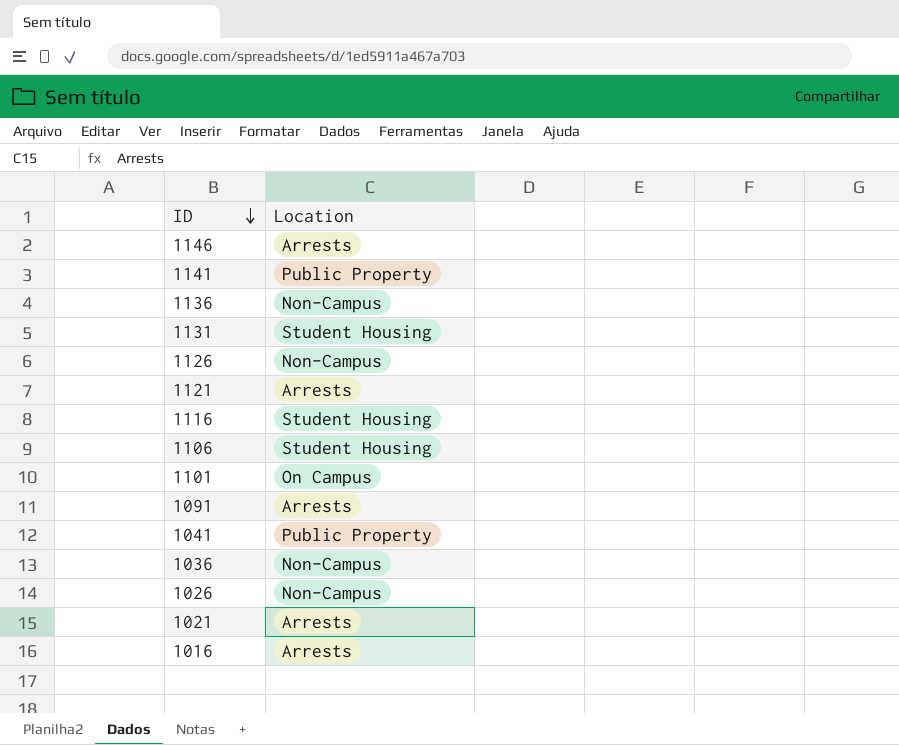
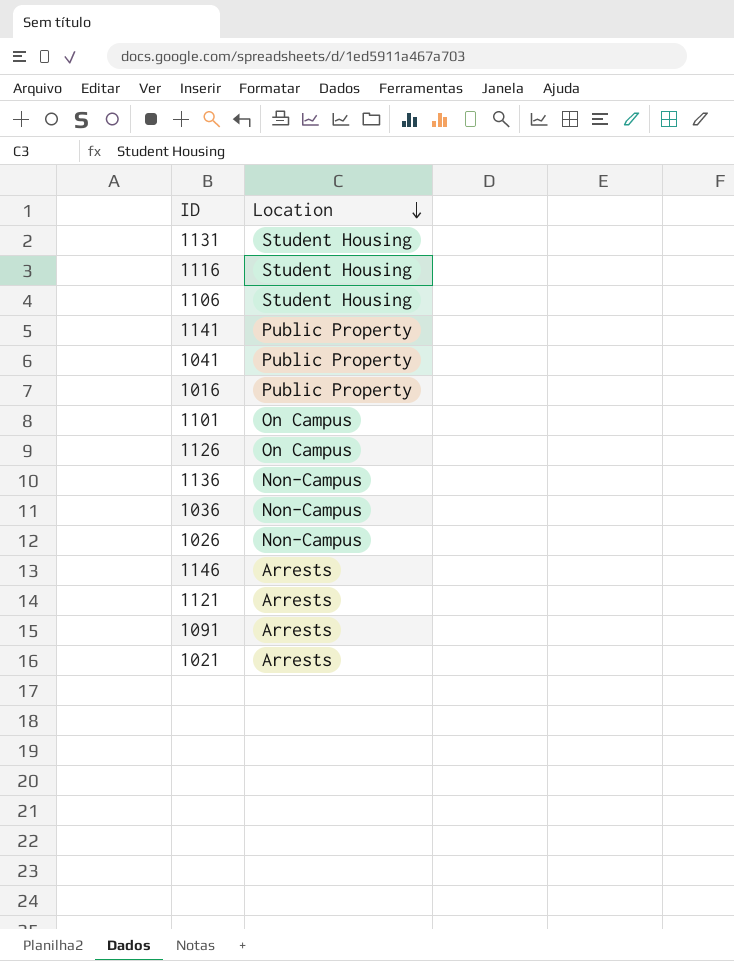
row order: ID descending -> Location descending
1016 | Location: Arrests -> Public Property
1126 | Location: Non-Campus -> On Campus

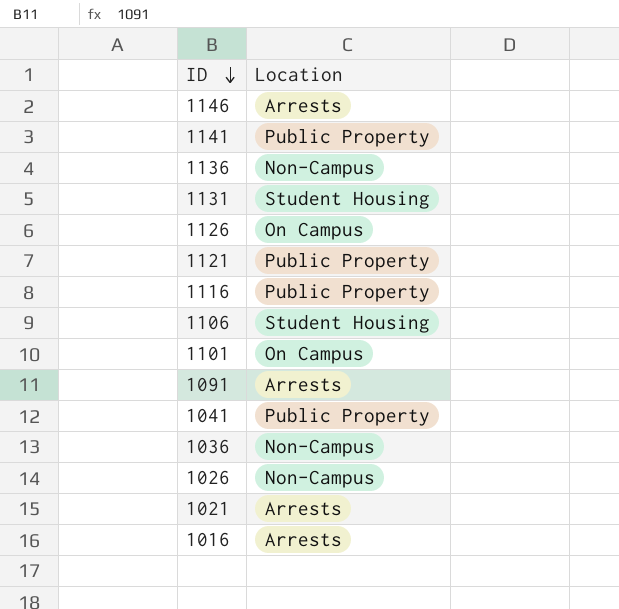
row order: Location descending -> ID descending
1121 | Location: Arrests -> Public Property
1116 | Location: Student Housing -> Public Property
1016 | Location: Public Property -> Arrests

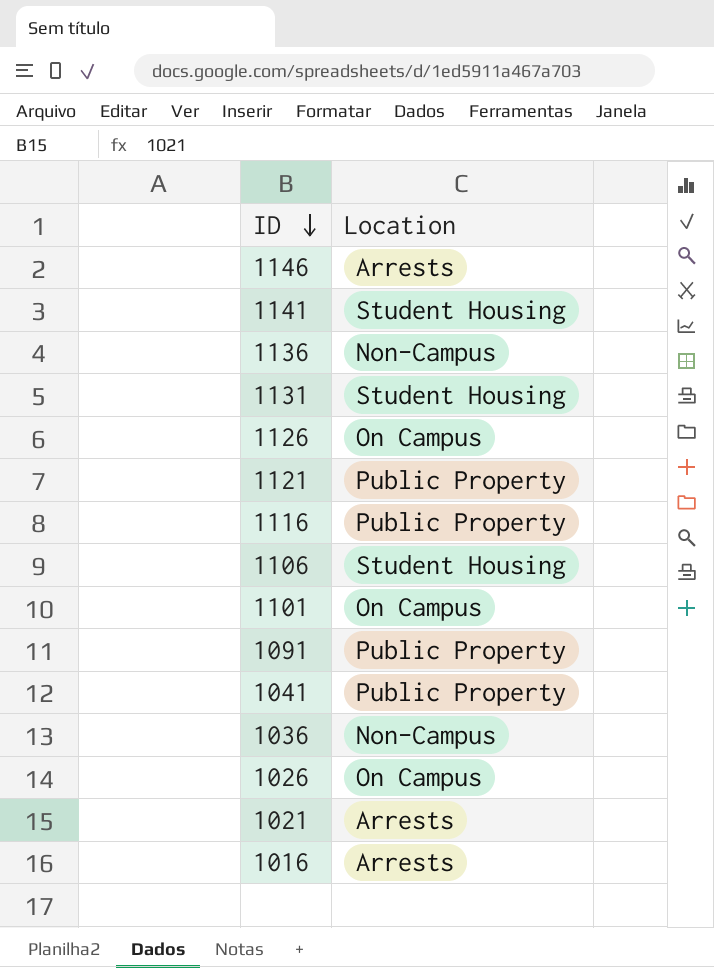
1141 | Location: Public Property -> Student Housing
1091 | Location: Arrests -> Public Property
1026 | Location: Non-Campus -> On Campus

